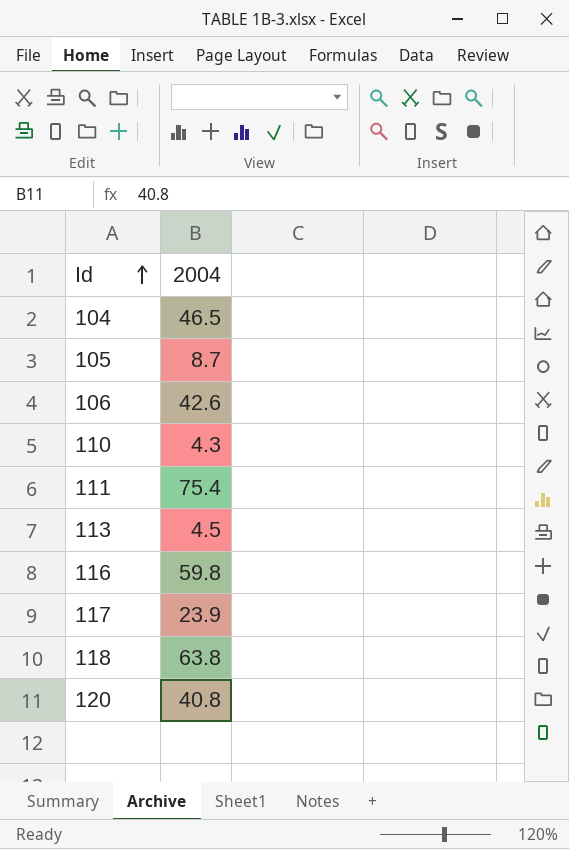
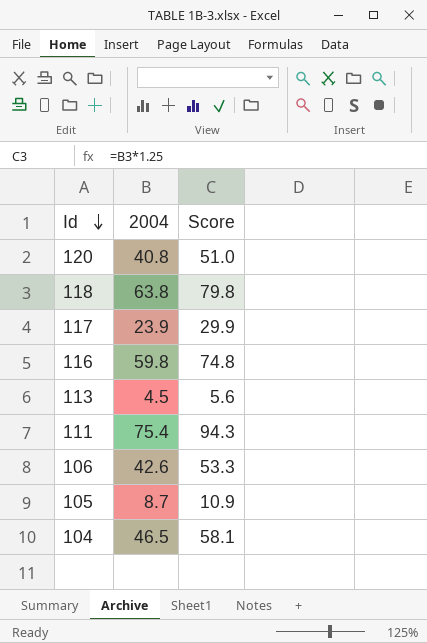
row order: Id ascending -> Id descending
column Score | formula: none -> [2004] * 1.25
row 110: 4.3 -> none

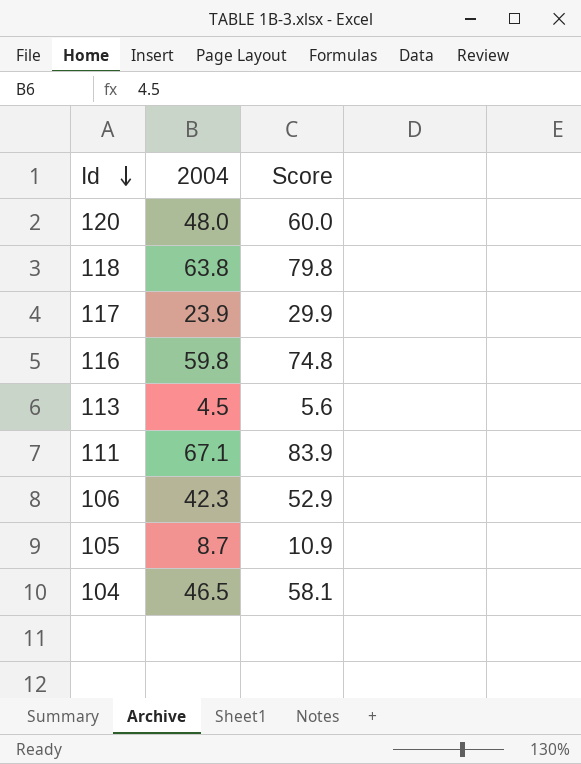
120 | 2004: 40.8 -> 48.0
120 | Score: 51.0 -> 60.0
111 | 2004: 75.4 -> 67.1
111 | Score: 94.3 -> 83.9
106 | 2004: 42.6 -> 42.3
106 | Score: 53.3 -> 52.9

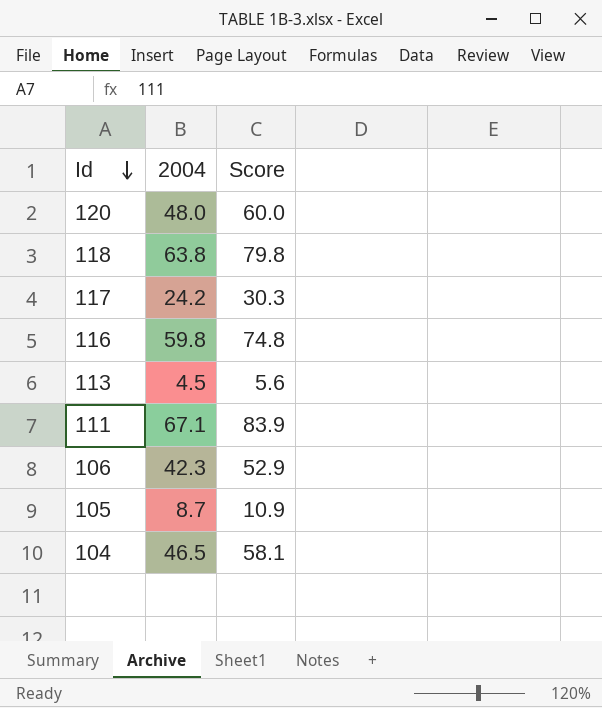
117 | 2004: 23.9 -> 24.2
117 | Score: 29.9 -> 30.3

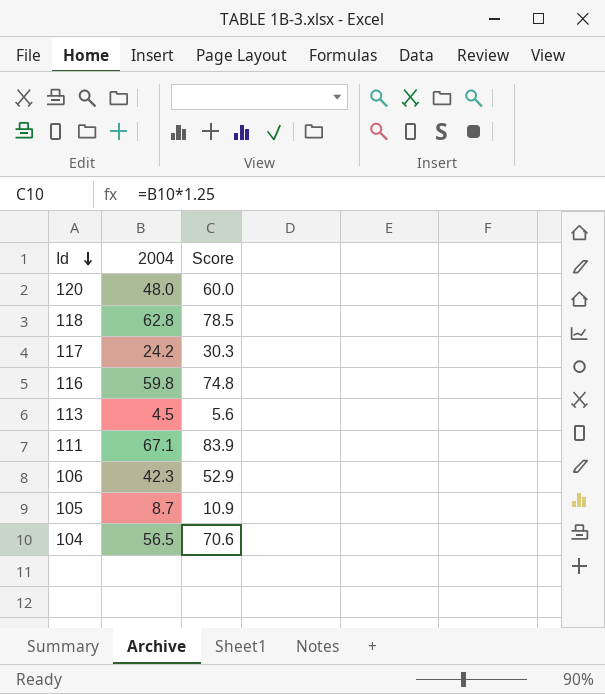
118 | 2004: 63.8 -> 62.8
118 | Score: 79.8 -> 78.5
104 | 2004: 46.5 -> 56.5
104 | Score: 58.1 -> 70.6

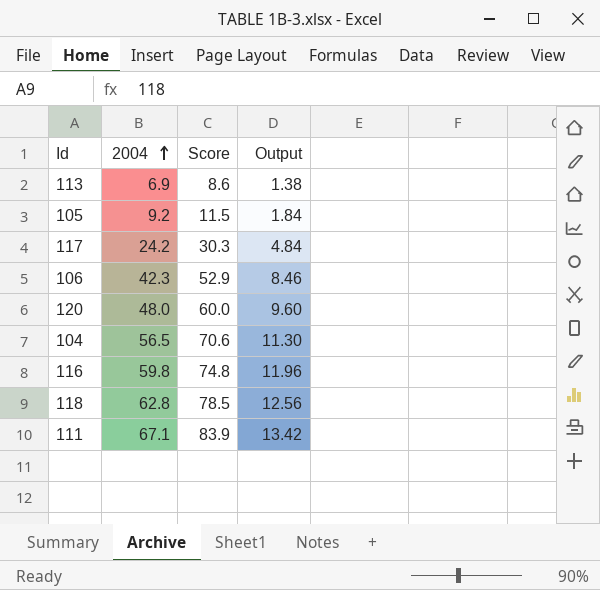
row order: Id descending -> 2004 ascending
column Output | formula: none -> [2004] * 0.2
113 | 2004: 4.5 -> 6.9
113 | Score: 5.6 -> 8.6
105 | 2004: 8.7 -> 9.2
105 | Score: 10.9 -> 11.5

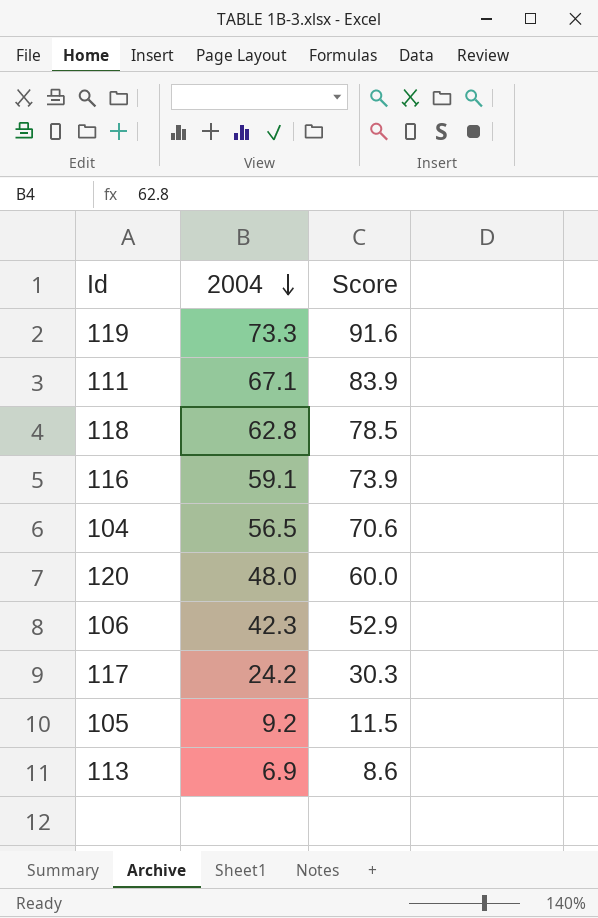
row order: 2004 ascending -> 2004 descending
column Output | formula: [2004] * 0.2 -> none
row 119: none -> 73.3 | 91.6
116 | 2004: 59.8 -> 59.1
116 | Score: 74.8 -> 73.9

